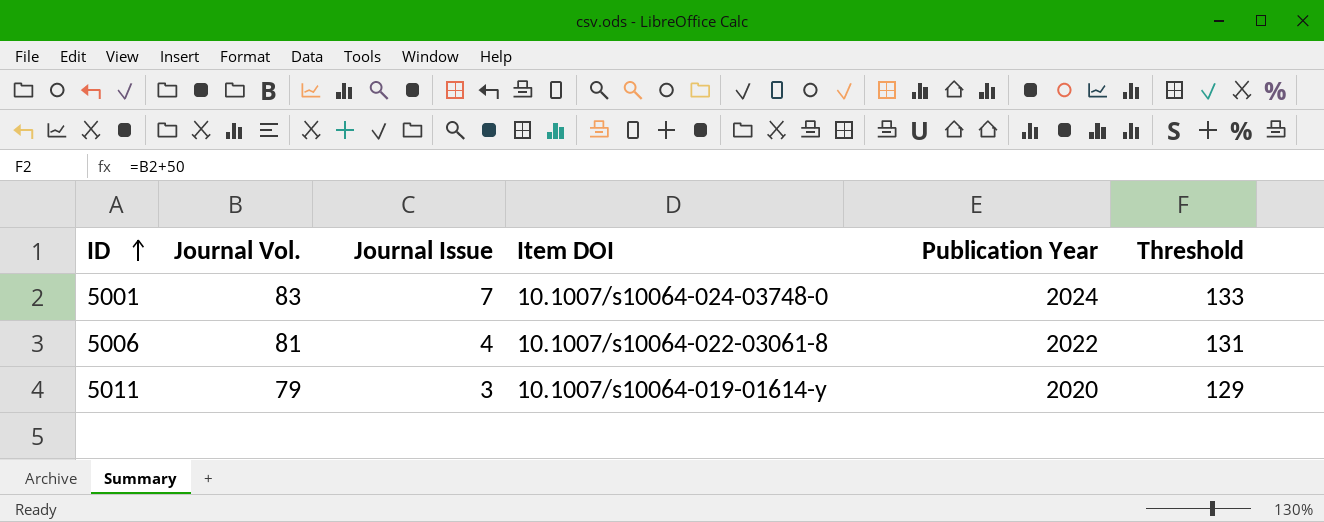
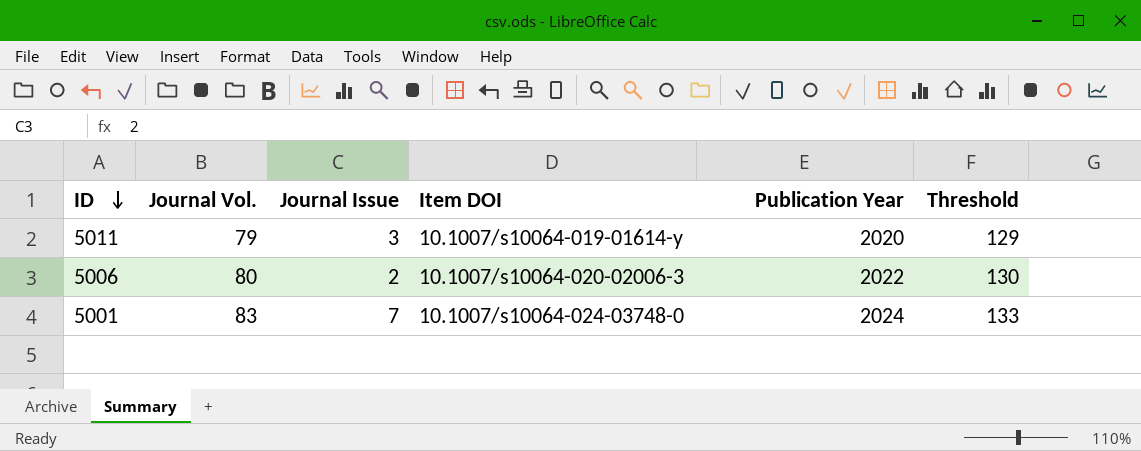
row order: ID ascending -> ID descending
5006 | Journal Vol.: 81 -> 80
5006 | Journal Issue: 4 -> 2
5006 | Item DOI: 10.1007/s10064-022-03061-8 -> 10.1007/s10064-020-02006-3
5006 | Threshold: 131 -> 130

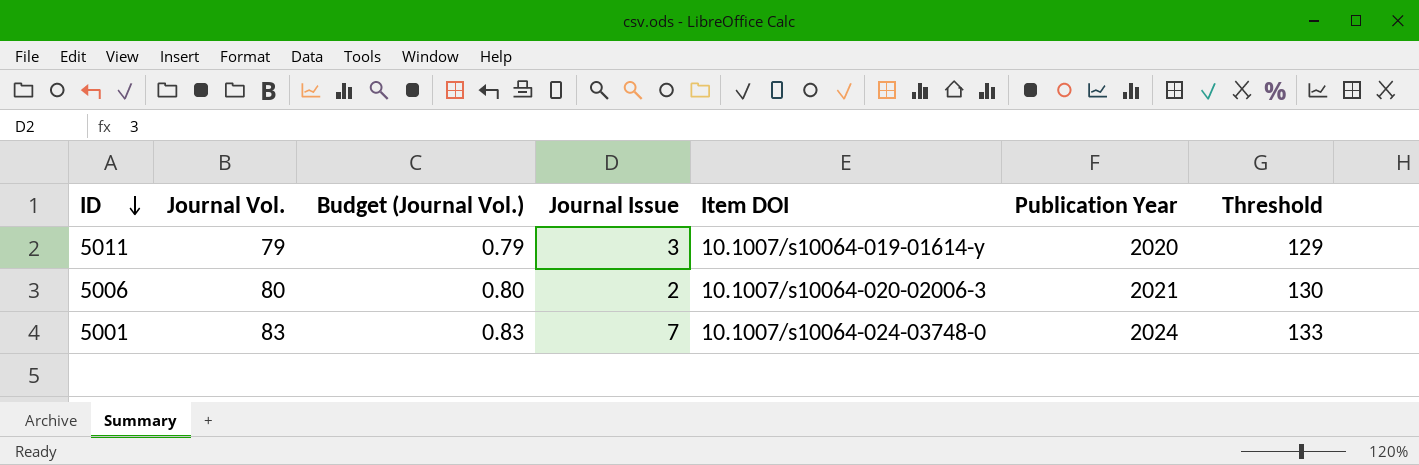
column Budget (Journal Vol.) | formula: none -> [Journal Vol.] * 0.01
5006 | Publication Year: 2022 -> 2021

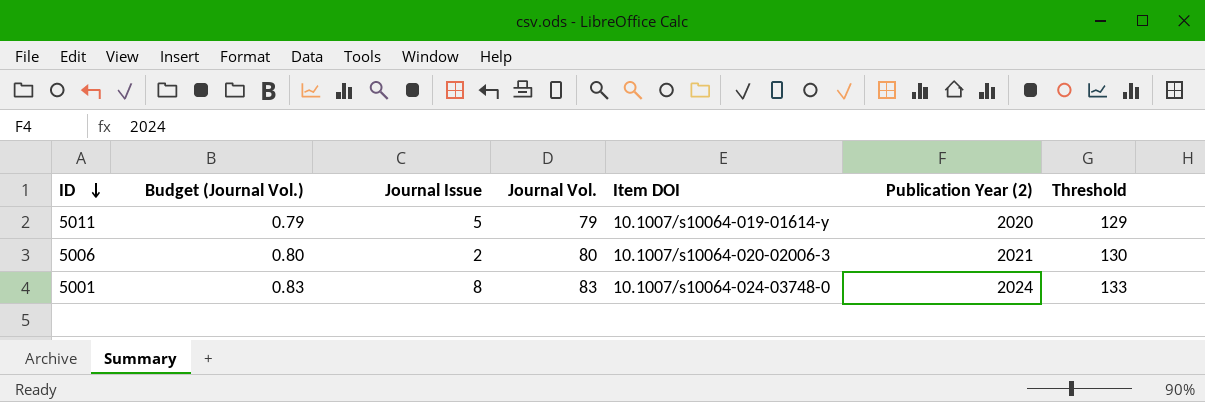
column Journal Vol. | position: 2 -> 4
column name: Publication Year -> Publication Year (2)
5011 | Journal Issue: 3 -> 5
5001 | Journal Issue: 7 -> 8

